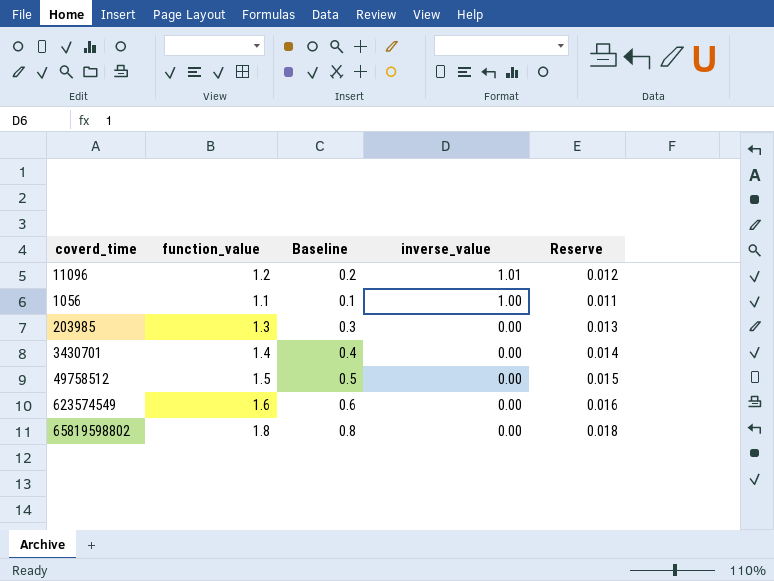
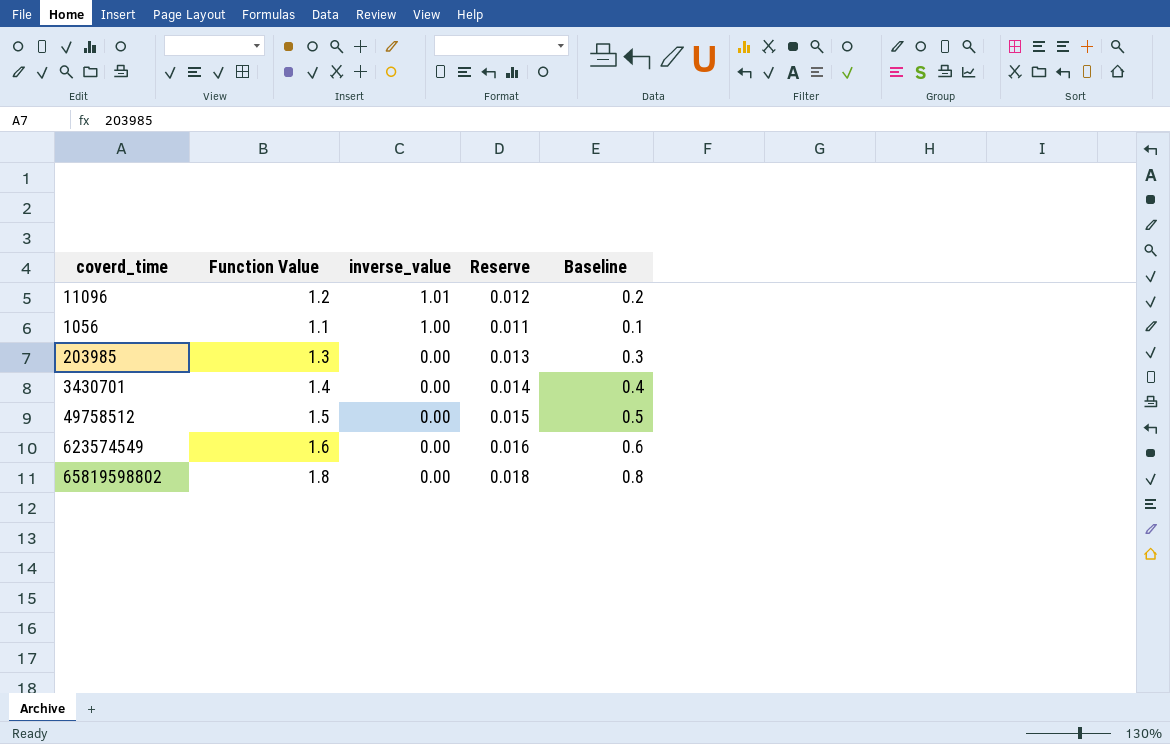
column name: function_value -> Function Value
column Baseline | position: 3 -> 5

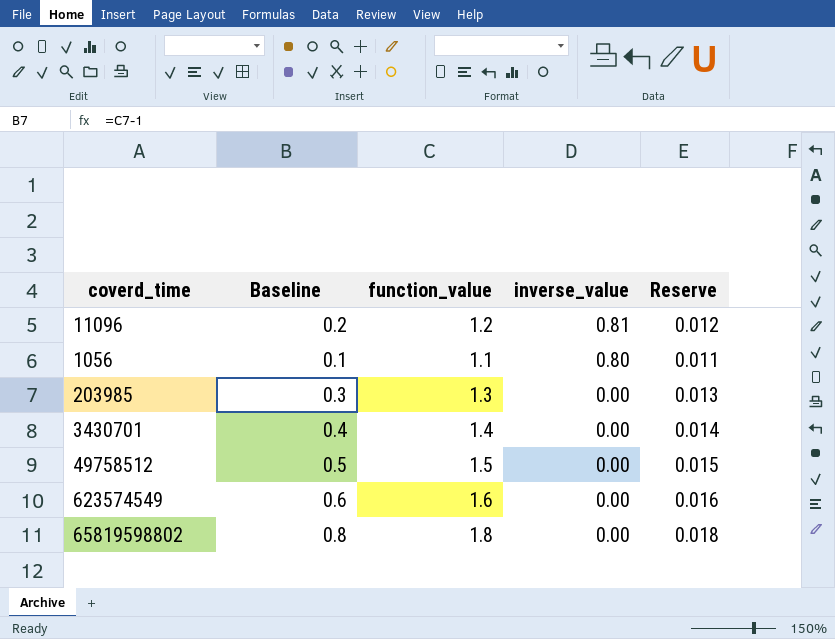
column Baseline | position: 5 -> 2
column name: Function Value -> function_value
11096 | inverse_value: 1.01 -> 0.81
1056 | inverse_value: 1.00 -> 0.80

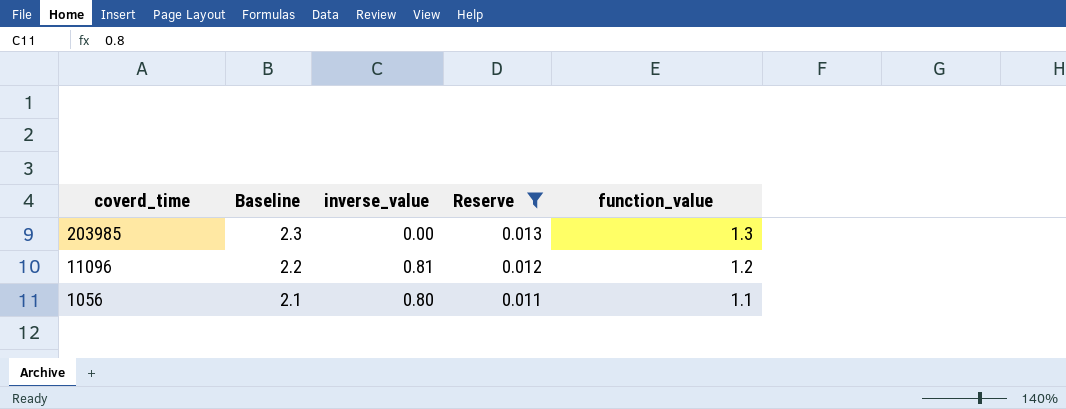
filter: none -> Reserve <= 0.013
row order: inverse_value descending -> coverd_time descending
column Baseline | formula: [function_value] - 1 -> [function_value] + 1
column function_value | position: 3 -> 5

